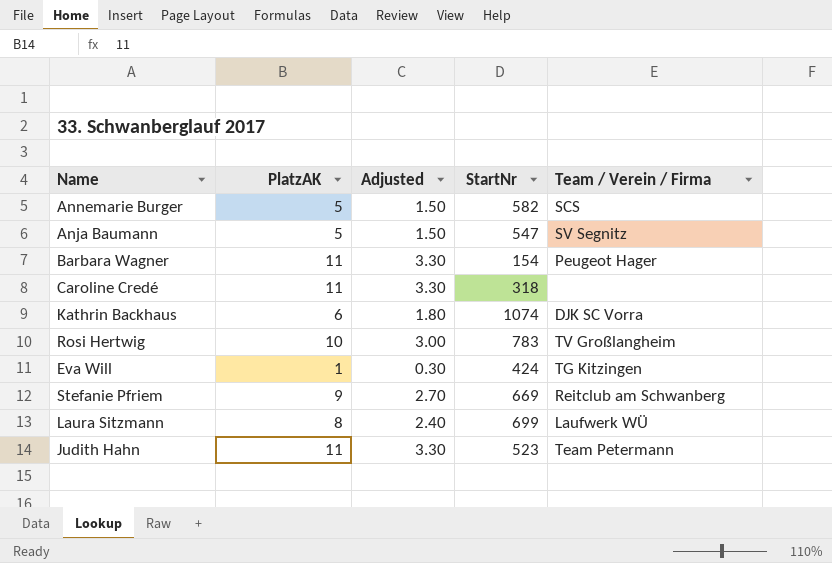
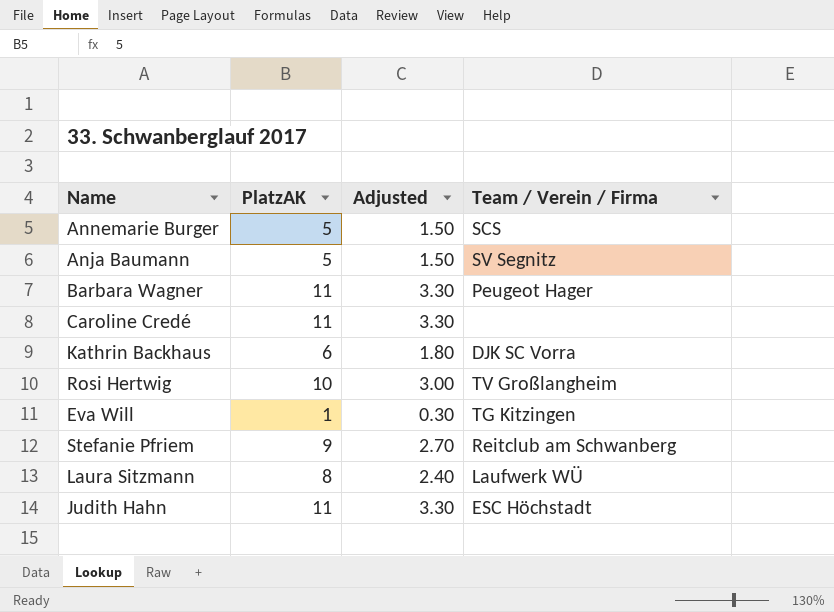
column StartNr | position: 4 -> none
Judith Hahn | Team / Verein / Firma: Team Petermann -> ESC Höchstadt

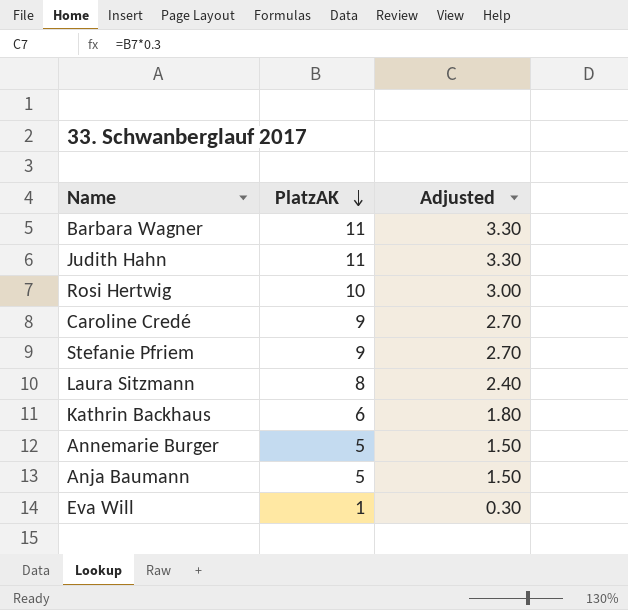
row order: none -> PlatzAK descending
column Team / Verein / Firma | position: 4 -> none
Caroline Credé | PlatzAK: 11 -> 9
Caroline Credé | Adjusted: 3.30 -> 2.70

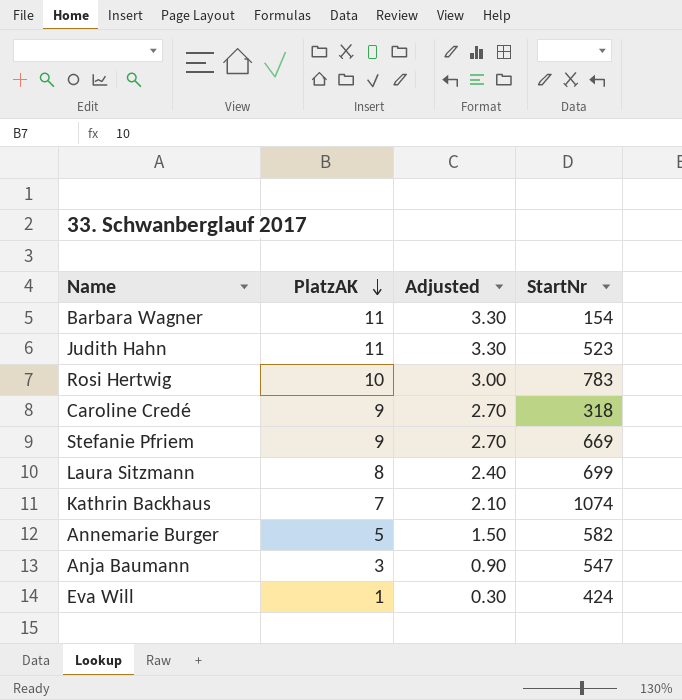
column StartNr | position: none -> 4
Kathrin Backhaus | PlatzAK: 6 -> 7
Kathrin Backhaus | Adjusted: 1.80 -> 2.10
Anja Baumann | PlatzAK: 5 -> 3
Anja Baumann | Adjusted: 1.50 -> 0.90

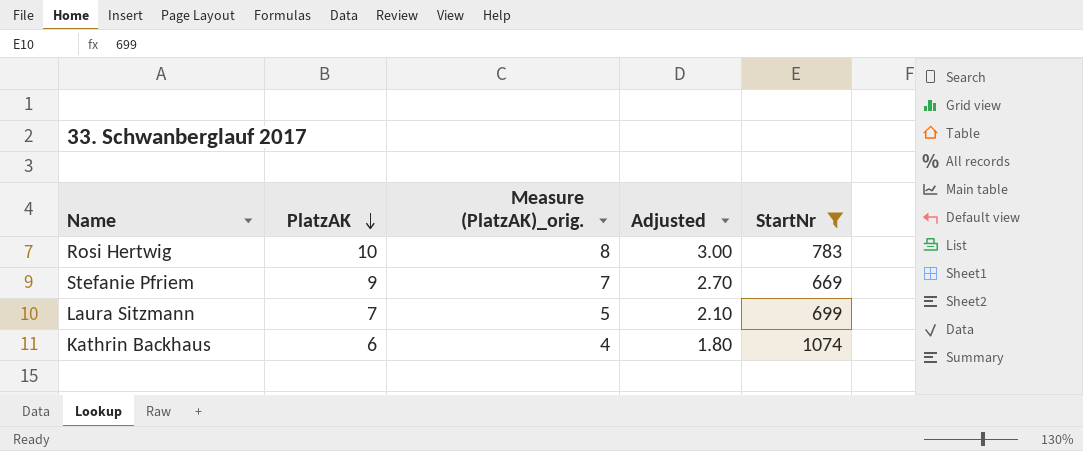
filter: none -> StartNr >= 669
column Measure (PlatzAK)_orig. | formula: none -> [PlatzAK] - 2
Laura Sitzmann | PlatzAK: 8 -> 7
Laura Sitzmann | Adjusted: 2.40 -> 2.10
Kathrin Backhaus | PlatzAK: 7 -> 6
Kathrin Backhaus | Adjusted: 2.10 -> 1.80

